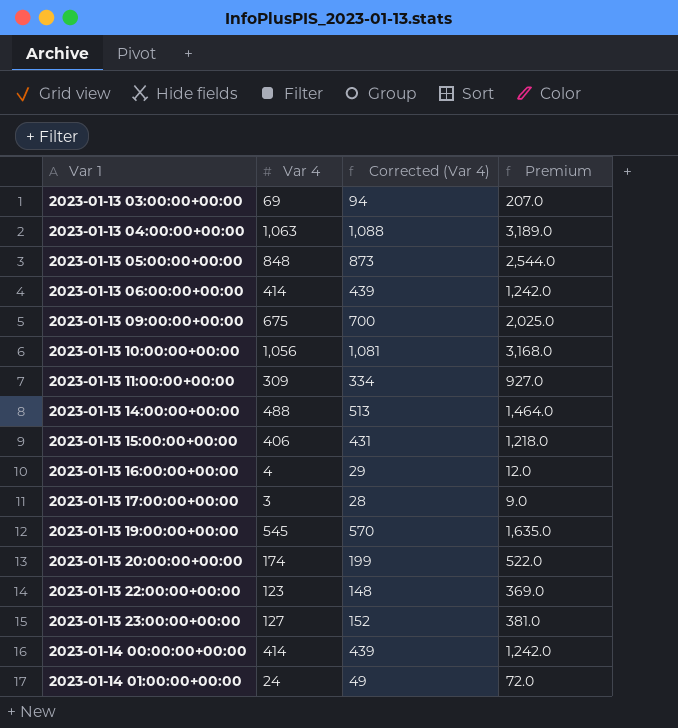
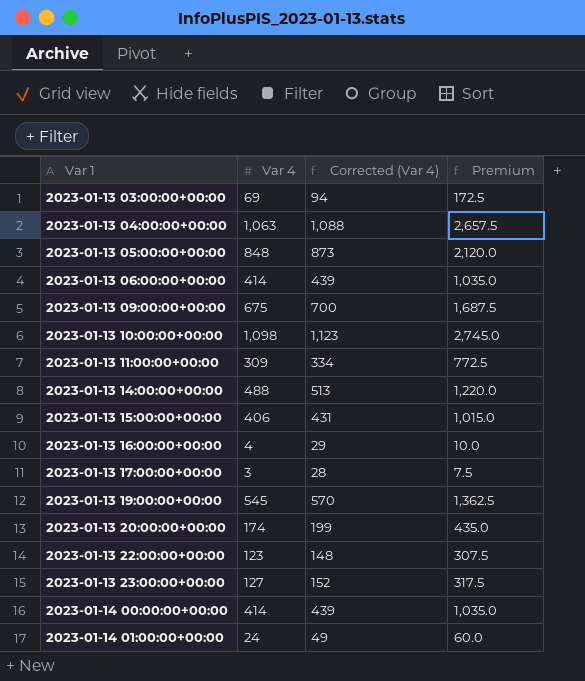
column Premium | formula: [Var 4] * 3 -> [Var 4] * 2.5
2023-01-13 10:00:00+00:00 | Var 4: 1,056 -> 1,098
2023-01-13 10:00:00+00:00 | Corrected (Var 4): 1,081 -> 1,123

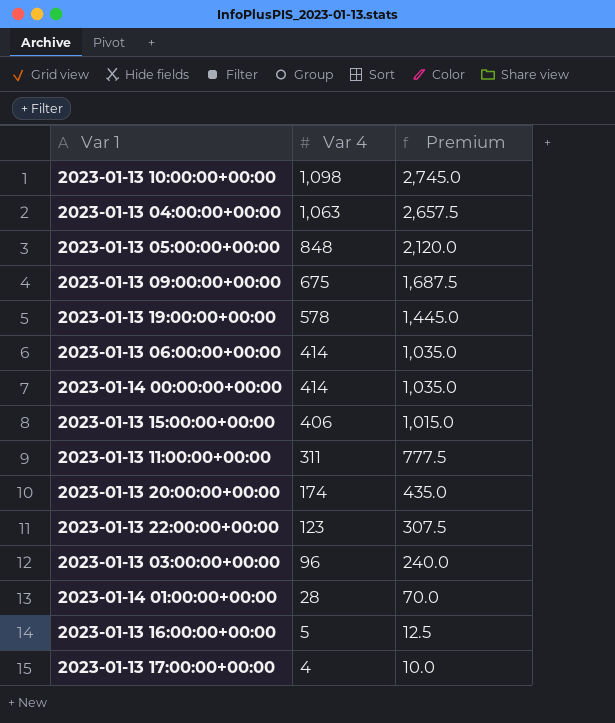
row order: Var 1 ascending -> Var 4 descending
column Corrected (Var 4) | formula: [Var 4] + 25 -> none
row 2023-01-13 14:00:00+00:00: 488 | 513 | 1,220.0 -> none
row 2023-01-13 23:00:00+00:00: 127 | 152 | 317.5 -> none
2023-01-13 19:00:00+00:00 | Var 4: 545 -> 578
2023-01-13 19:00:00+00:00 | Premium: 1,362.5 -> 1,445.0
2023-01-13 11:00:00+00:00 | Var 4: 309 -> 311
2023-01-13 11:00:00+00:00 | Premium: 772.5 -> 777.5
2023-01-13 03:00:00+00:00 | Var 4: 69 -> 96
2023-01-13 03:00:00+00:00 | Premium: 172.5 -> 240.0
2023-01-14 01:00:00+00:00 | Var 4: 24 -> 28
2023-01-14 01:00:00+00:00 | Premium: 60.0 -> 70.0
2023-01-13 16:00:00+00:00 | Var 4: 4 -> 5
2023-01-13 16:00:00+00:00 | Premium: 10.0 -> 12.5
2023-01-13 17:00:00+00:00 | Var 4: 3 -> 4
2023-01-13 17:00:00+00:00 | Premium: 7.5 -> 10.0

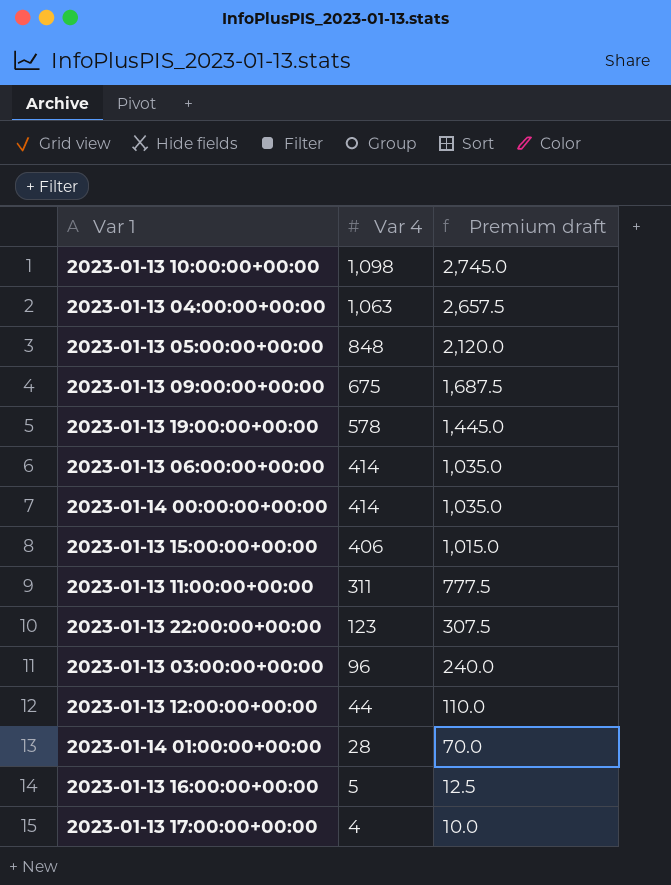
column name: Premium -> Premium draft
row 2023-01-13 20:00:00+00:00: 174 | 435.0 -> none
row 2023-01-13 12:00:00+00:00: none -> 44 | 110.0

